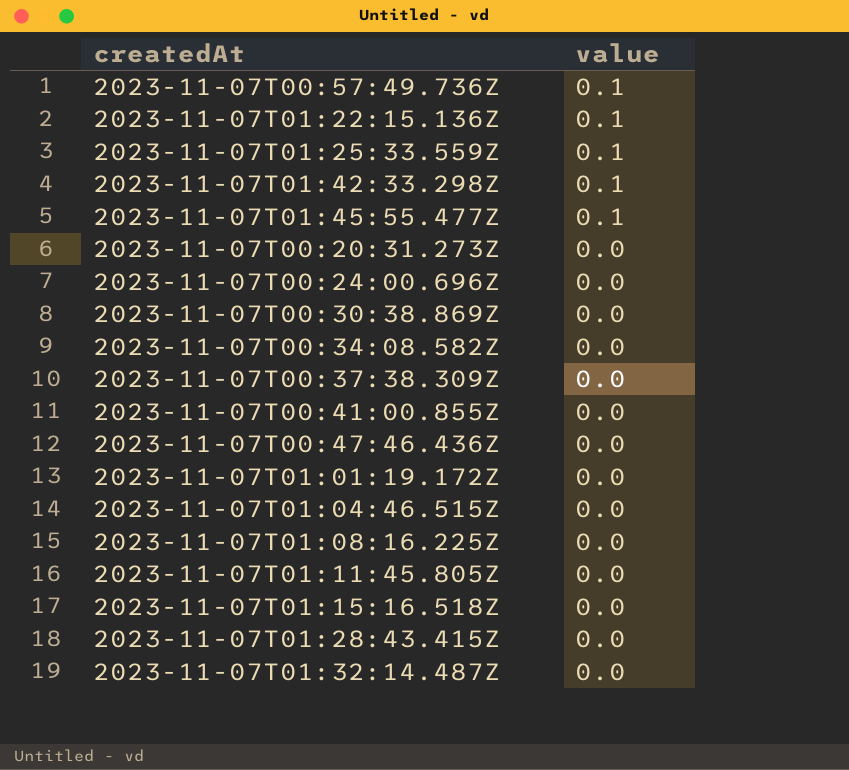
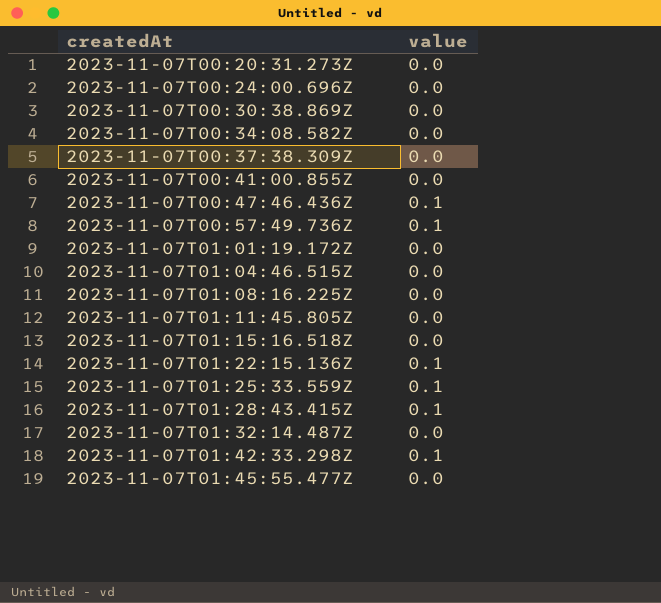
row order: value descending -> createdAt ascending
2023-11-07T00:47:46.436Z | value: 0.0 -> 0.1
2023-11-07T01:28:43.415Z | value: 0.0 -> 0.1
2023-11-07T01:45:55.477Z | value: 0.1 -> 0.0

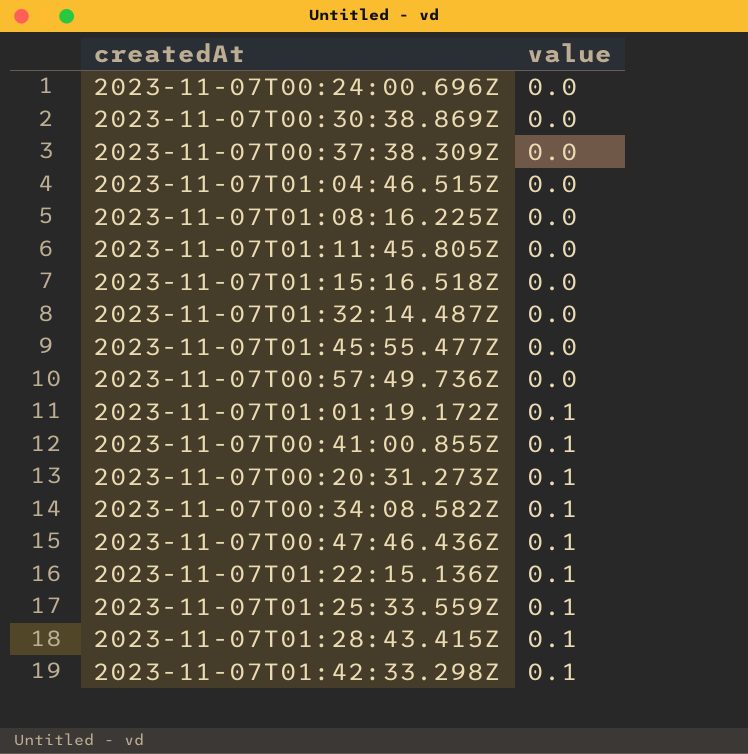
row order: createdAt ascending -> value ascending
2023-11-07T00:57:49.736Z | value: 0.1 -> 0.0
2023-11-07T01:01:19.172Z | value: 0.0 -> 0.1
2023-11-07T00:41:00.855Z | value: 0.0 -> 0.1
2023-11-07T00:20:31.273Z | value: 0.0 -> 0.1
2023-11-07T00:34:08.582Z | value: 0.0 -> 0.1

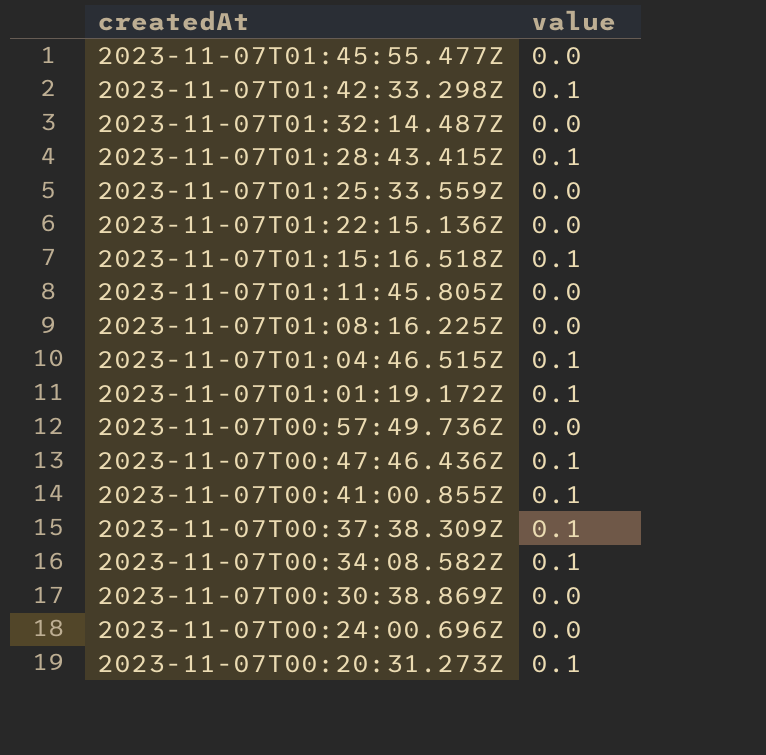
row order: value ascending -> createdAt descending
2023-11-07T01:25:33.559Z | value: 0.1 -> 0.0
2023-11-07T01:22:15.136Z | value: 0.1 -> 0.0
2023-11-07T01:15:16.518Z | value: 0.0 -> 0.1
2023-11-07T01:04:46.515Z | value: 0.0 -> 0.1
2023-11-07T00:37:38.309Z | value: 0.0 -> 0.1

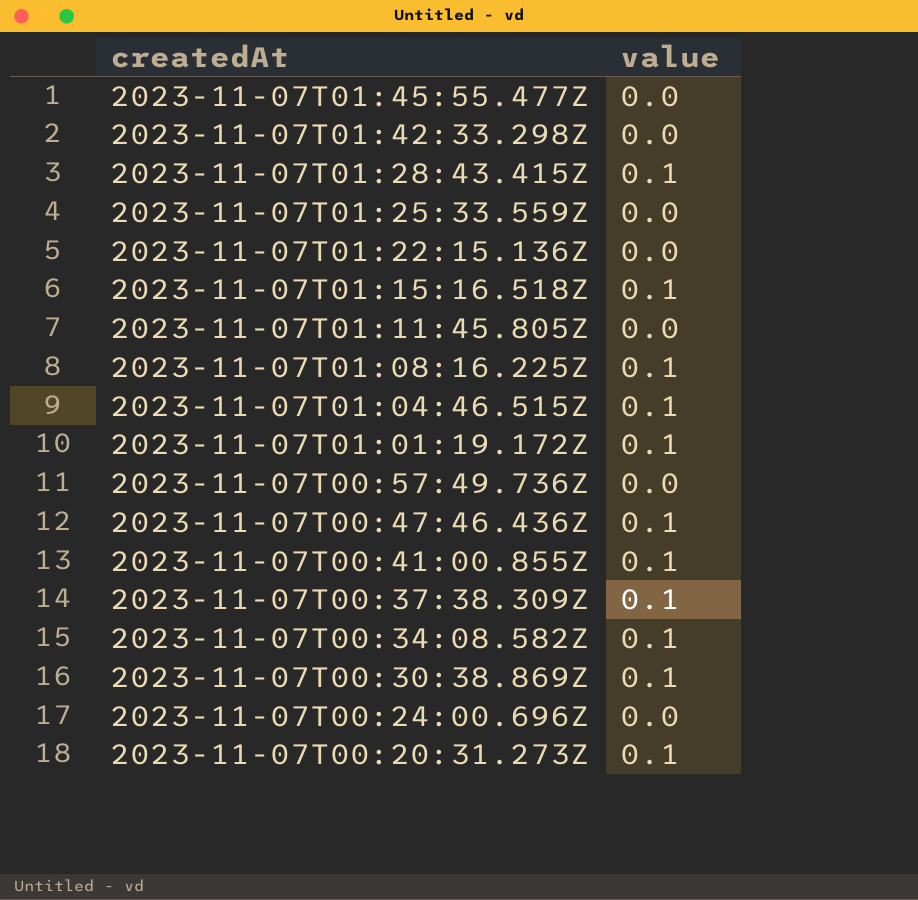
row 2023-11-07T01:32:14.487Z: 0.0 -> none
2023-11-07T01:42:33.298Z | value: 0.1 -> 0.0
2023-11-07T01:08:16.225Z | value: 0.0 -> 0.1
2023-11-07T00:30:38.869Z | value: 0.0 -> 0.1

